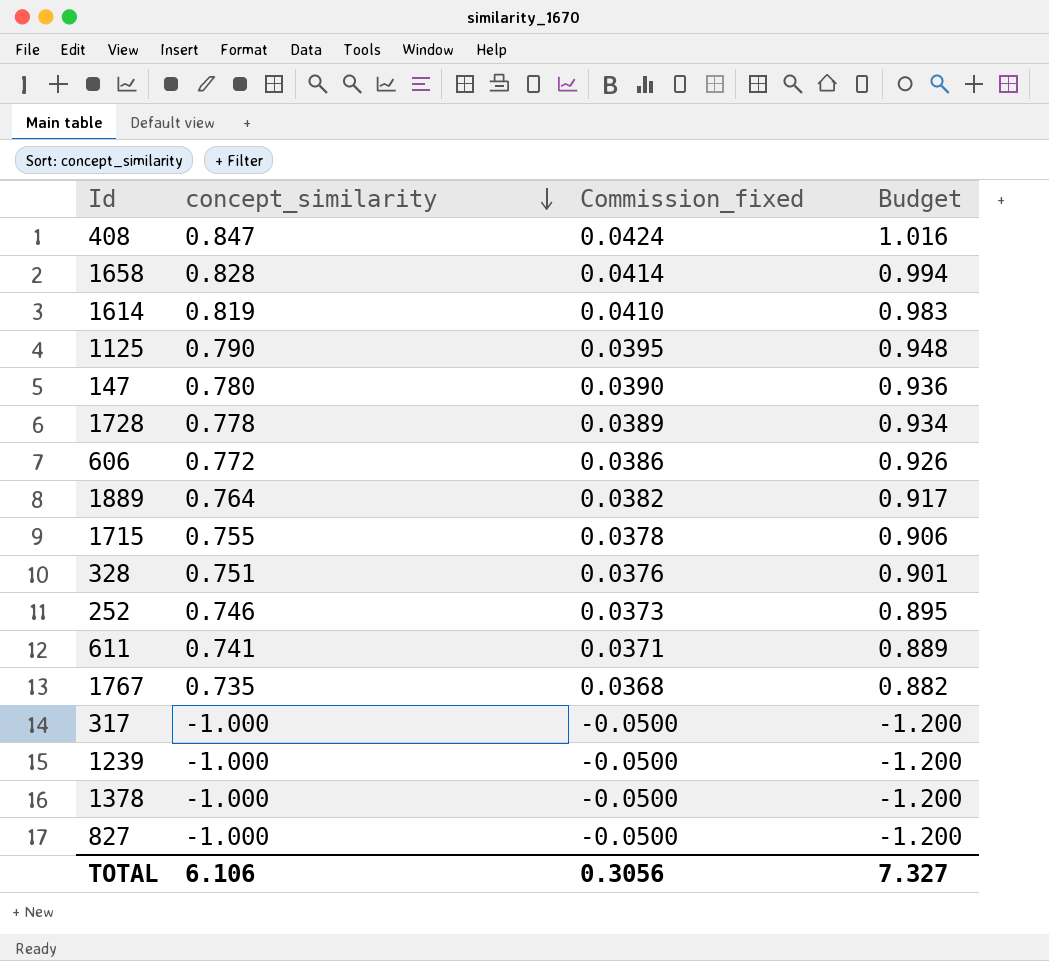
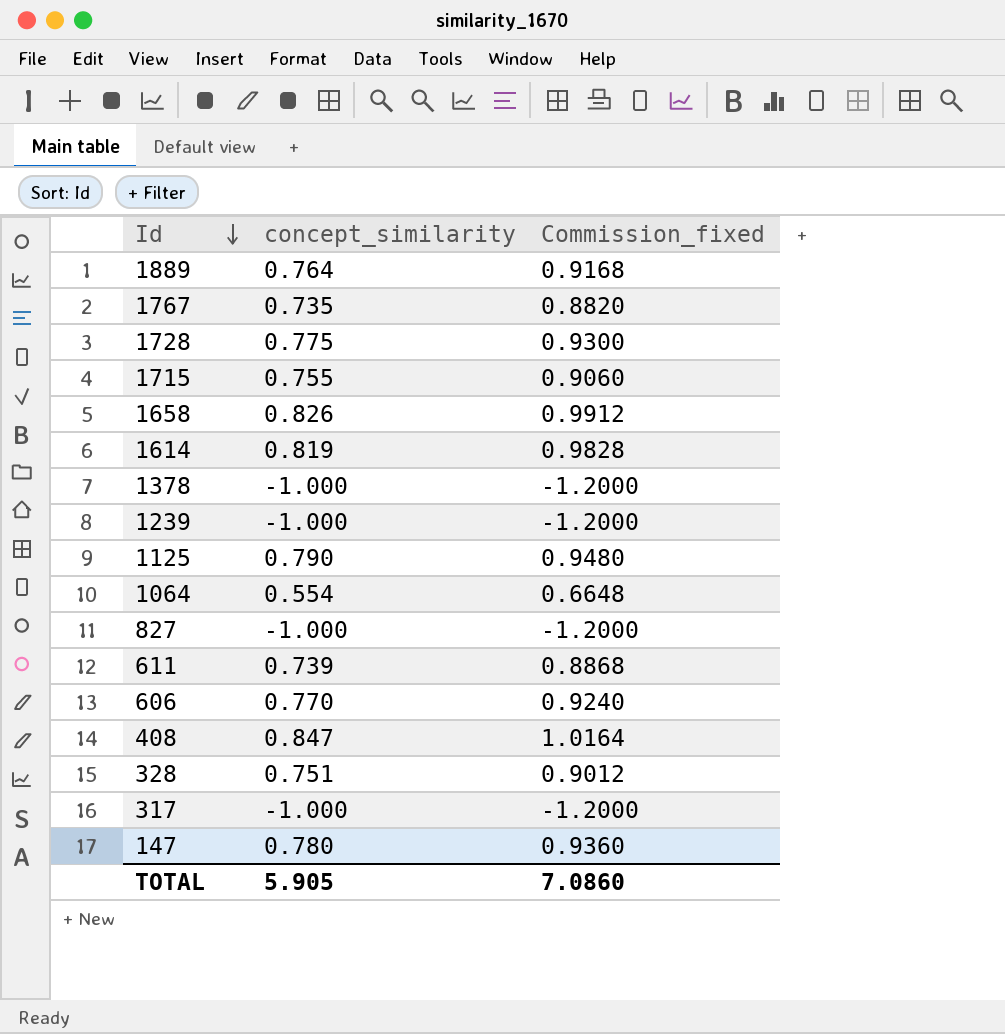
row order: concept_similarity descending -> Id descending
column Budget | formula: [concept_similarity] * 1.2 -> none
column Commission_fixed | formula: [concept_similarity] * 0.05 -> [concept_similarity] * 1.2
row 252: 0.746 | 0.0373 | 0.895 -> none
1728 | concept_similarity: 0.778 -> 0.775
1658 | concept_similarity: 0.828 -> 0.826
row 1064: none -> 0.554 | 0.6648
611 | concept_similarity: 0.741 -> 0.739
606 | concept_similarity: 0.772 -> 0.770
TOTAL | concept_similarity: 6.106 -> 5.905
TOTAL | Commission_fixed: 0.3056 -> 7.0860

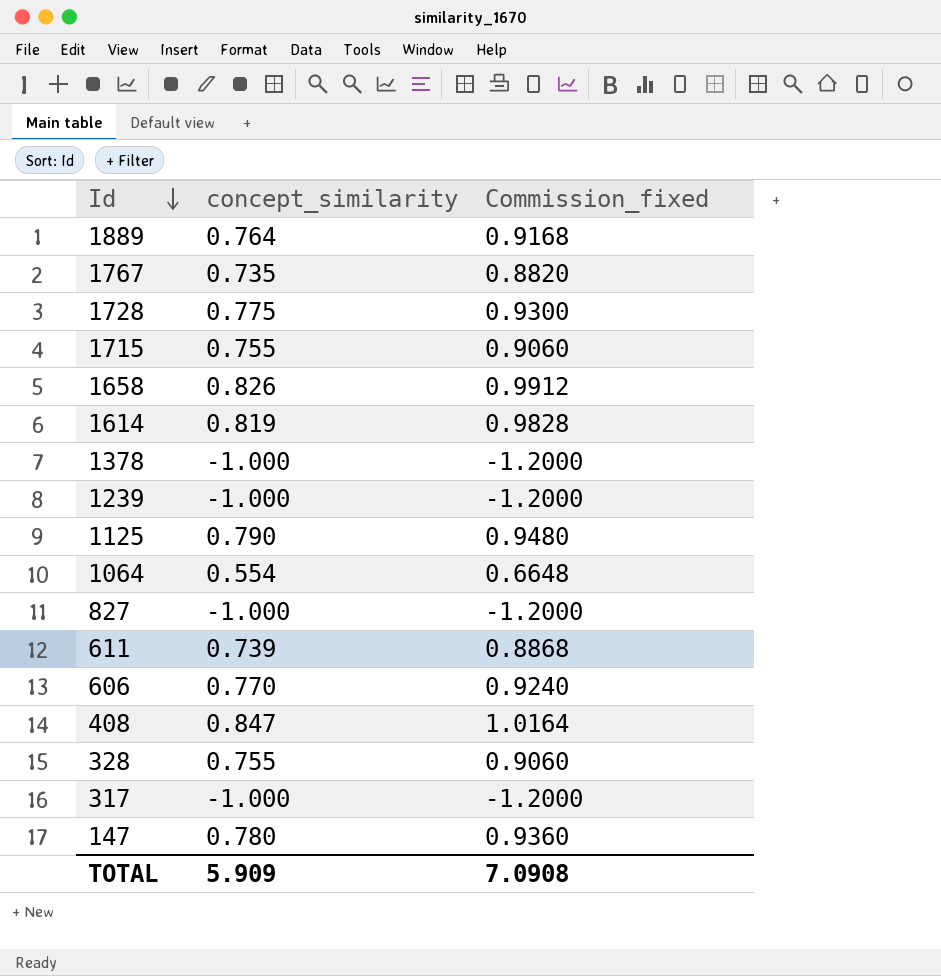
328 | concept_similarity: 0.751 -> 0.755
328 | Commission_fixed: 0.9012 -> 0.9060
TOTAL | concept_similarity: 5.905 -> 5.909
TOTAL | Commission_fixed: 7.0860 -> 7.0908

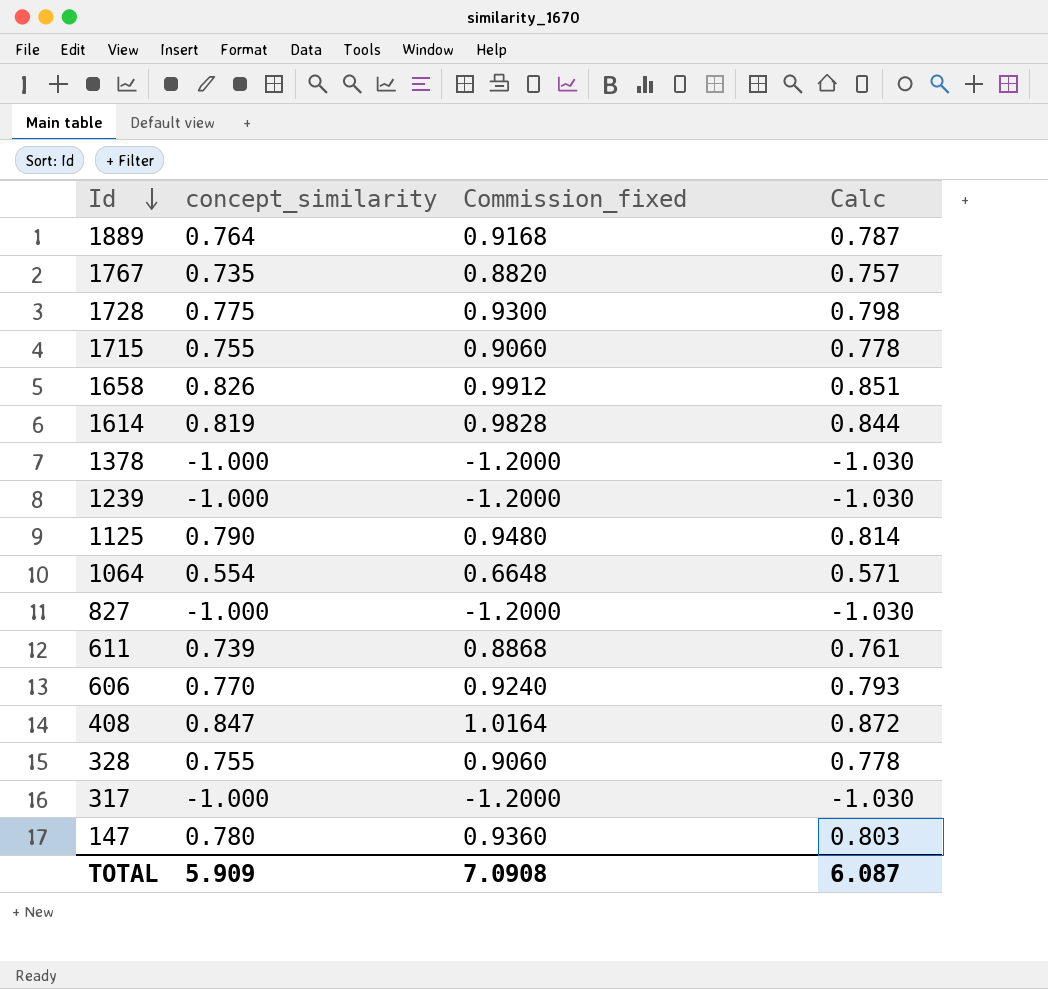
column Calc | formula: none -> [concept_similarity] * 1.03

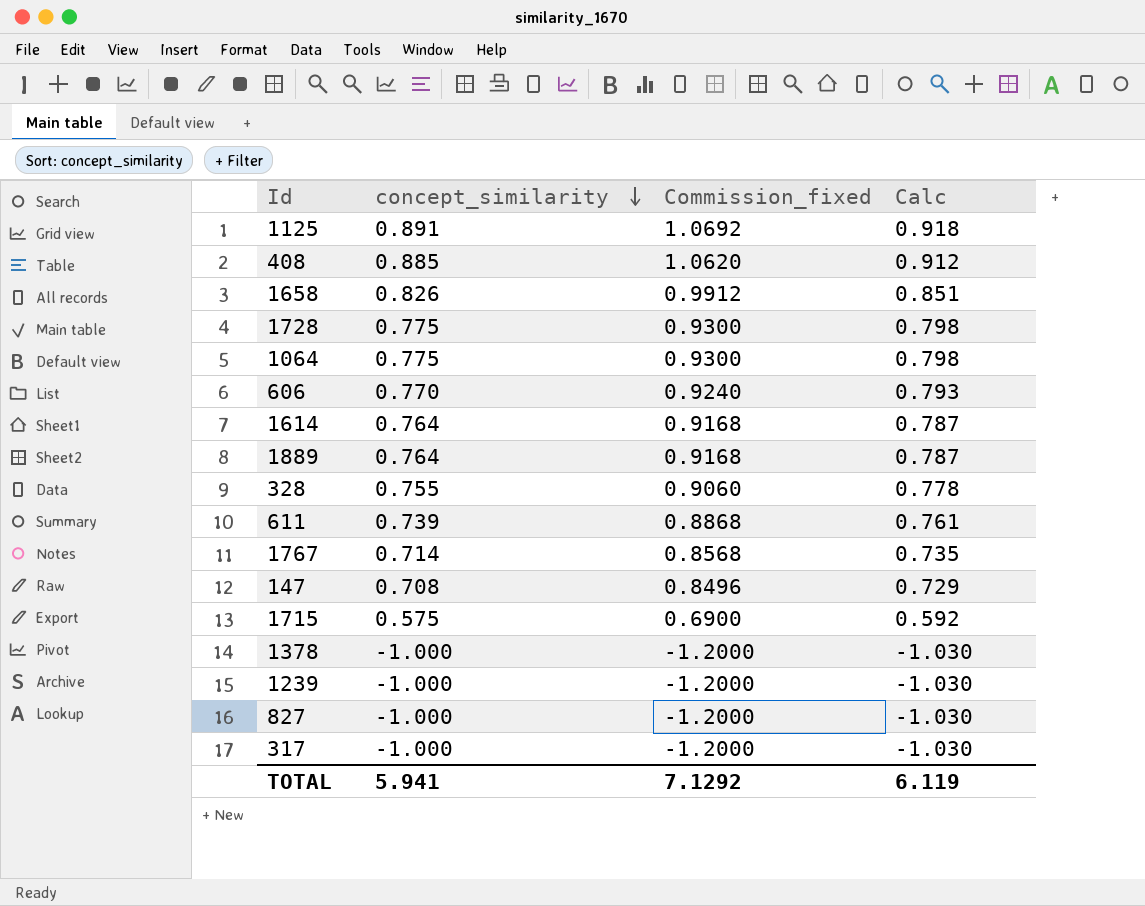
row order: Id descending -> concept_similarity descending
1125 | concept_similarity: 0.790 -> 0.891
1125 | Commission_fixed: 0.9480 -> 1.0692
1125 | Calc: 0.814 -> 0.918
408 | concept_similarity: 0.847 -> 0.885
408 | Commission_fixed: 1.0164 -> 1.0620
408 | Calc: 0.872 -> 0.912
1064 | concept_similarity: 0.554 -> 0.775
1064 | Commission_fixed: 0.6648 -> 0.9300
1064 | Calc: 0.571 -> 0.798
1614 | concept_similarity: 0.819 -> 0.764
1614 | Commission_fixed: 0.9828 -> 0.9168
1614 | Calc: 0.844 -> 0.787
1767 | concept_similarity: 0.735 -> 0.714
1767 | Commission_fixed: 0.8820 -> 0.8568
1767 | Calc: 0.757 -> 0.735
147 | concept_similarity: 0.780 -> 0.708
147 | Commission_fixed: 0.9360 -> 0.8496
147 | Calc: 0.803 -> 0.729
1715 | concept_similarity: 0.755 -> 0.575
1715 | Commission_fixed: 0.9060 -> 0.6900
1715 | Calc: 0.778 -> 0.592
TOTAL | concept_similarity: 5.909 -> 5.941
TOTAL | Commission_fixed: 7.0908 -> 7.1292
TOTAL | Calc: 6.087 -> 6.119

